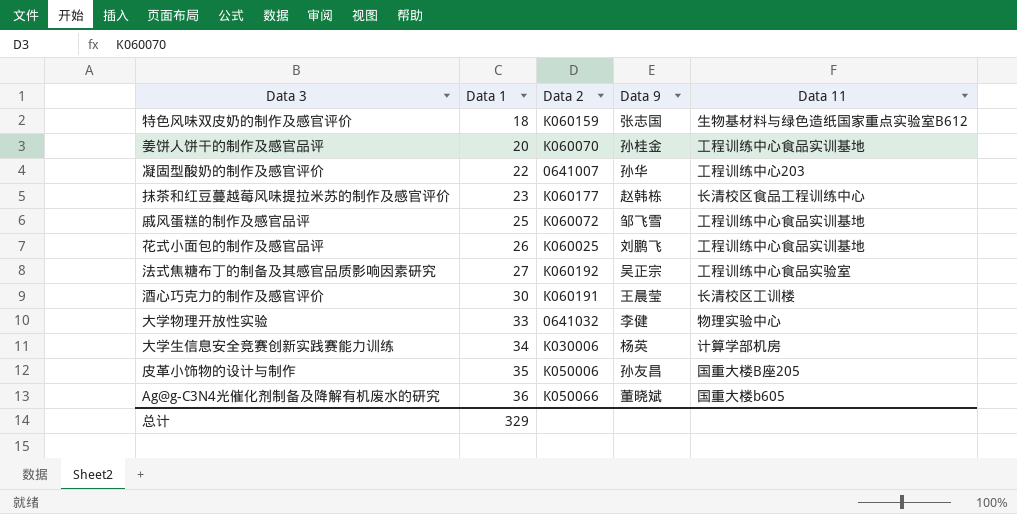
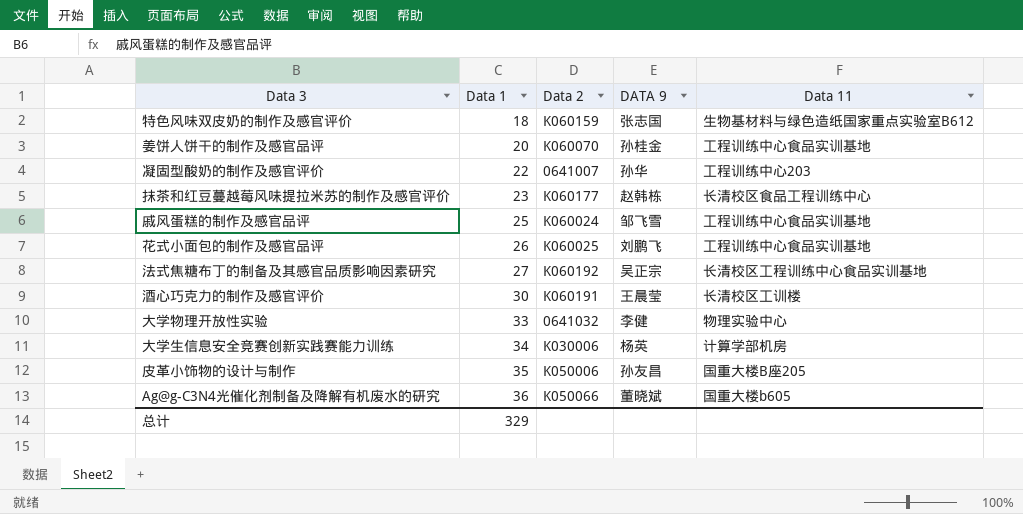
column name: Data 9 -> DATA 9
戚风蛋糕的制作及感官品评 | Data 2: K060072 -> K060024
法式焦糖布丁的制备及其感官品质影响因素研究 | Data 11: 工程训练中心食品实验室 -> 长清校区工程训练中心食品实训基地

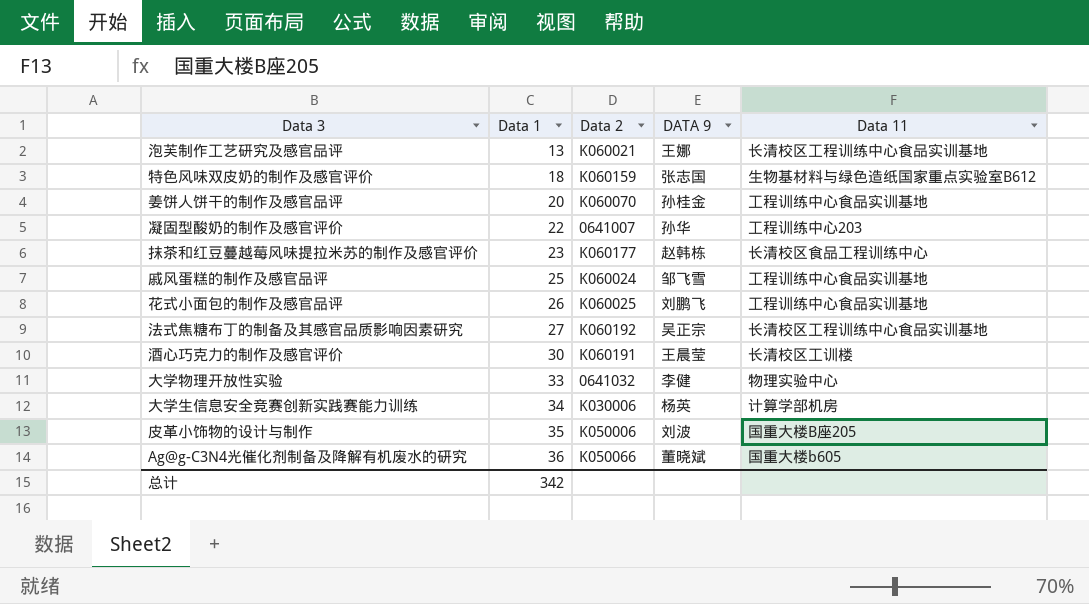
row 泡芙制作工艺研究及感官品评: none -> 13 | K060021 | 王娜 | 长清校区工程训练中心食品实训基地
皮革小饰物的设计与制作 | DATA 9: 孙友昌 -> 刘波
总计 | Data 1: 329 -> 342

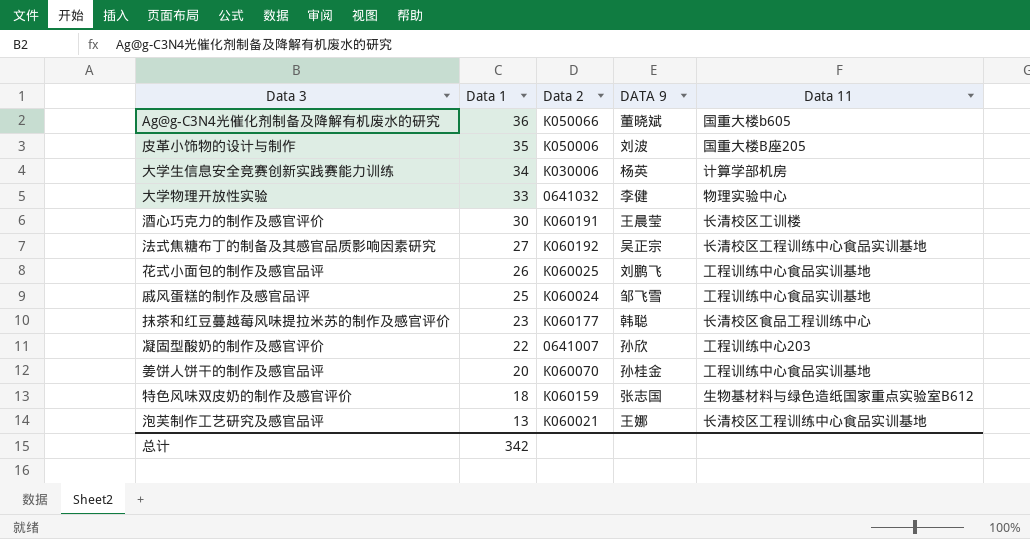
row order: Data 1 ascending -> Data 1 descending
抹茶和红豆蔓越莓风味提拉米苏的制作及感官评价 | DATA 9: 赵韩栋 -> 韩聪
凝固型酸奶的制作及感官评价 | DATA 9: 孙华 -> 孙欣

